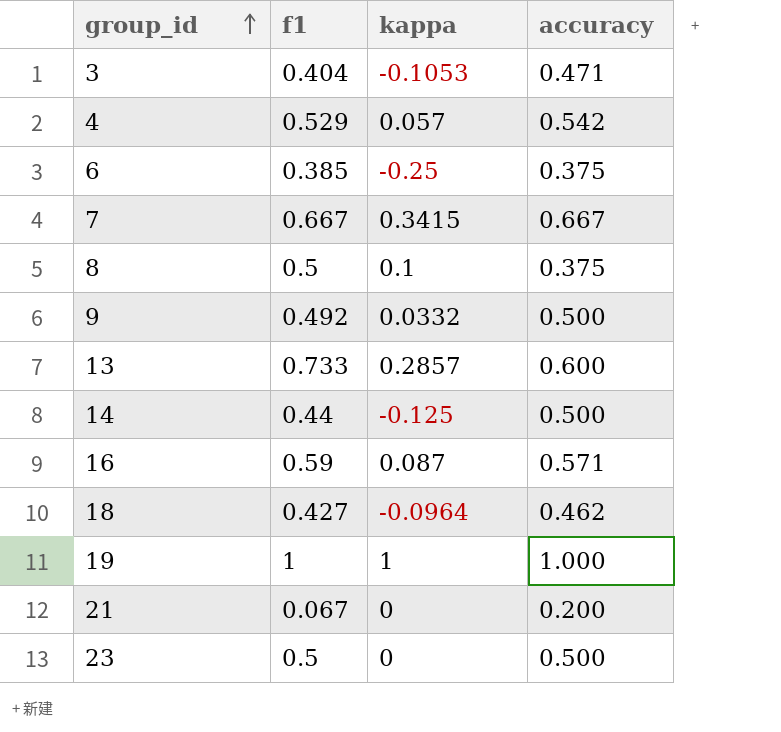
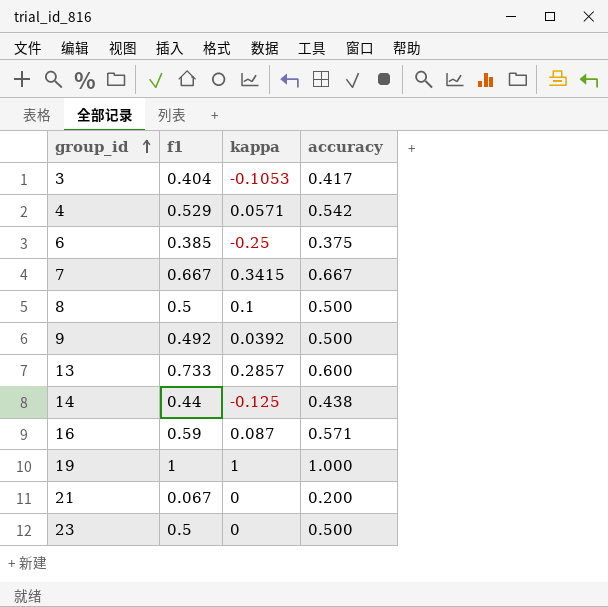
row 18: 0.427 | -0.0964 | 0.462 -> none
3 | accuracy: 0.471 -> 0.417
4 | kappa: 0.057 -> 0.0571
8 | accuracy: 0.375 -> 0.500
9 | kappa: 0.0332 -> 0.0392
14 | accuracy: 0.500 -> 0.438

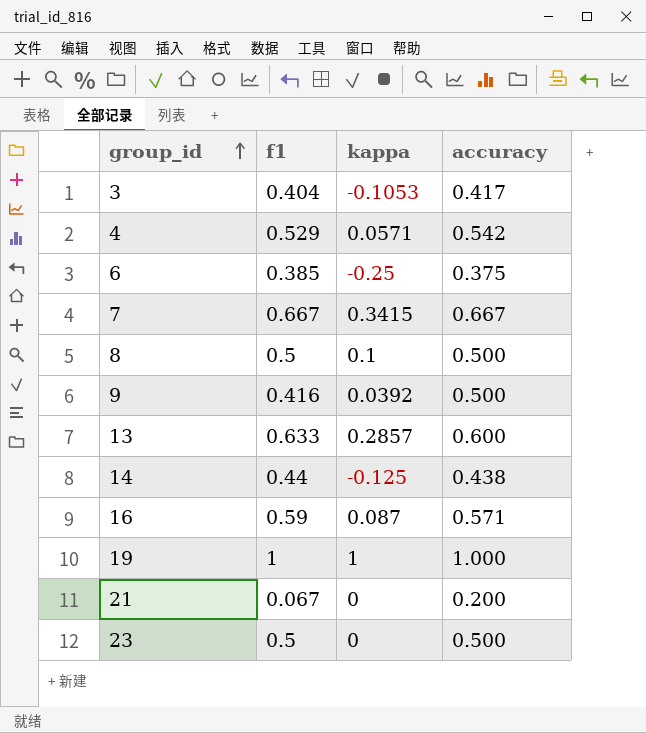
9 | f1: 0.492 -> 0.416
13 | f1: 0.733 -> 0.633

